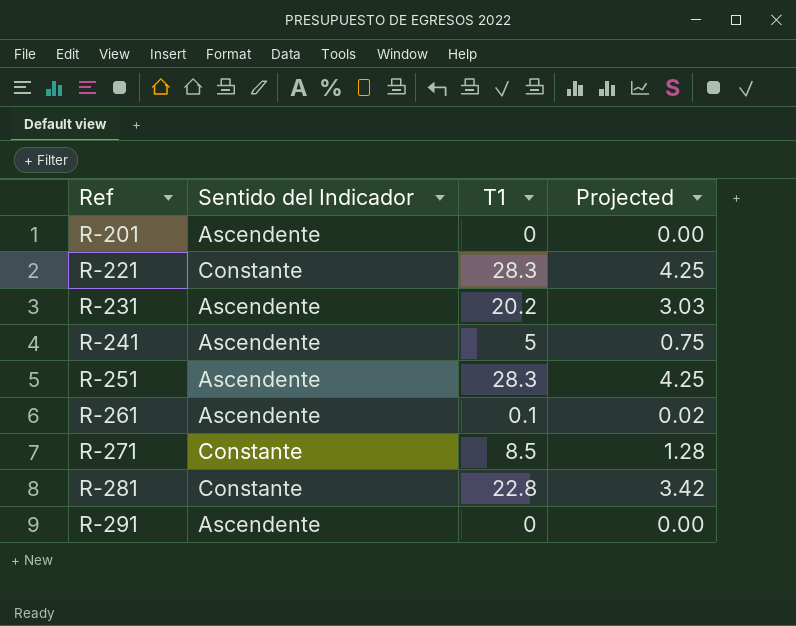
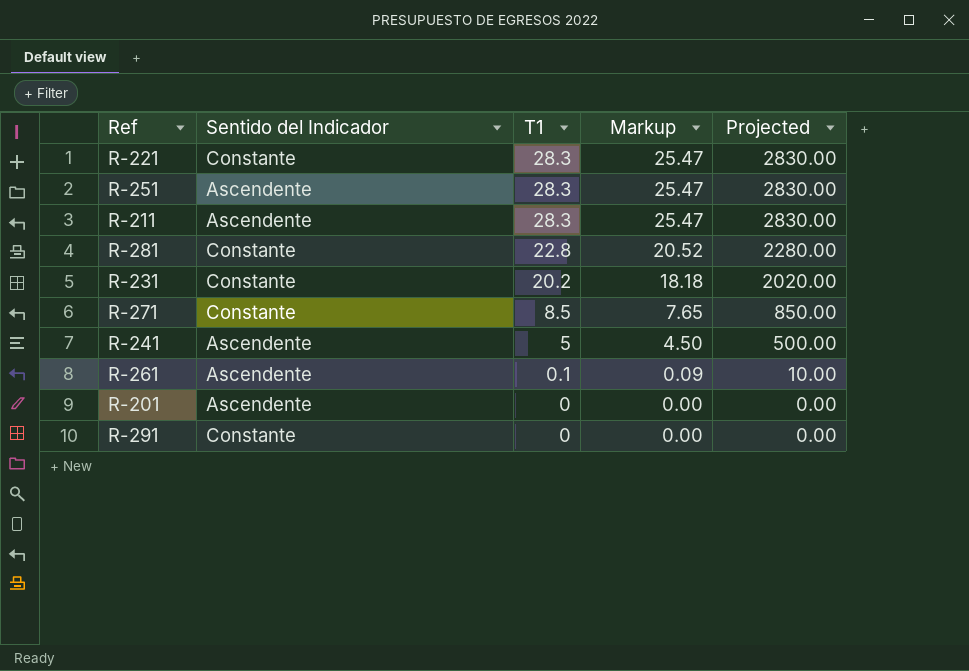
row order: Ref ascending -> T1 descending
column Markup | formula: none -> [T1] * 0.9
column Projected | formula: [T1] * 0.15 -> [T1] * 100
row R-211: none -> Ascendente | 28.3 | 25.47 | 2830.00
R-231 | Sentido del Indicador: Ascendente -> Constante
R-291 | Sentido del Indicador: Ascendente -> Constante

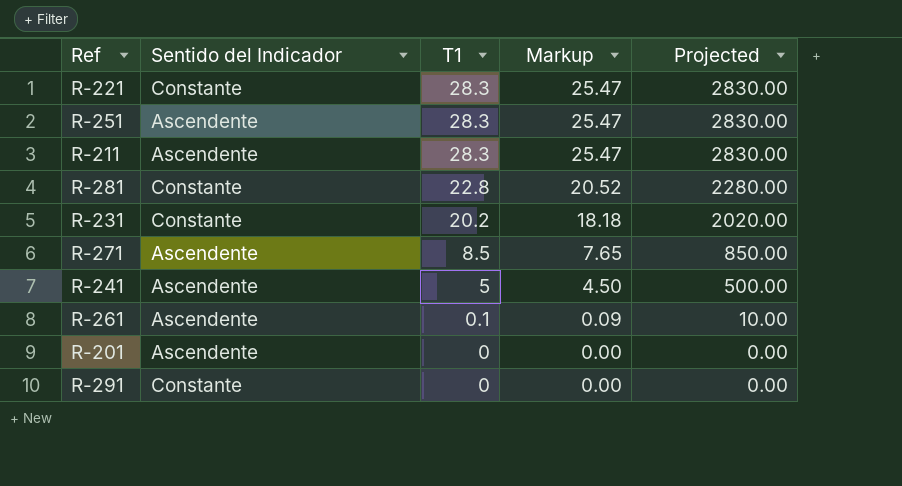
R-271 | Sentido del Indicador: Constante -> Ascendente

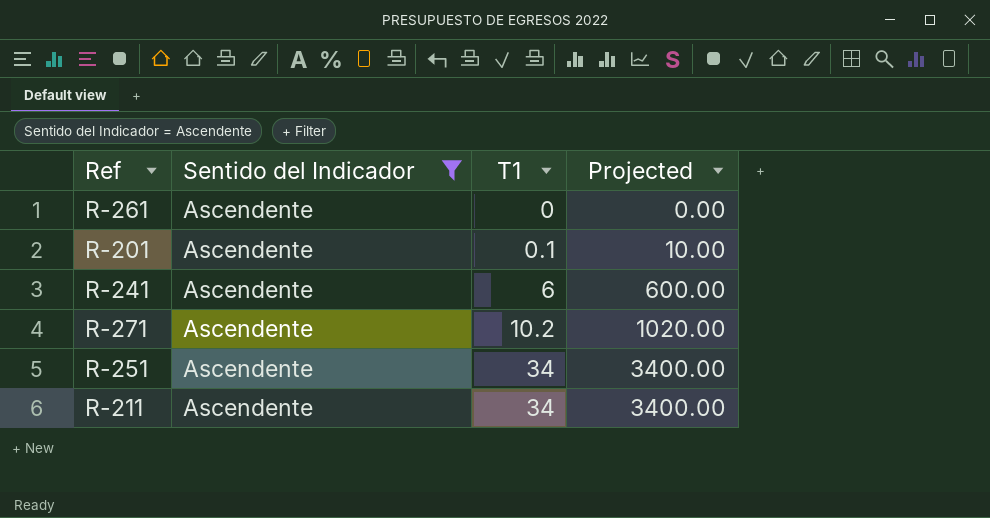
filter: none -> Sentido del Indicador = Ascendente
row order: T1 descending -> T1 ascending
column Markup | formula: [T1] * 0.9 -> none
R-261 | T1: 0.1 -> 0
R-261 | Projected: 10.00 -> 0.00
R-201 | T1: 0 -> 0.1
R-201 | Projected: 0.00 -> 10.00
R-241 | T1: 5 -> 6
R-241 | Projected: 500.00 -> 600.00
R-271 | T1: 8.5 -> 10.2
R-271 | Projected: 850.00 -> 1020.00
R-251 | T1: 28.3 -> 34
R-251 | Projected: 2830.00 -> 3400.00
R-211 | T1: 28.3 -> 34
R-211 | Projected: 2830.00 -> 3400.00

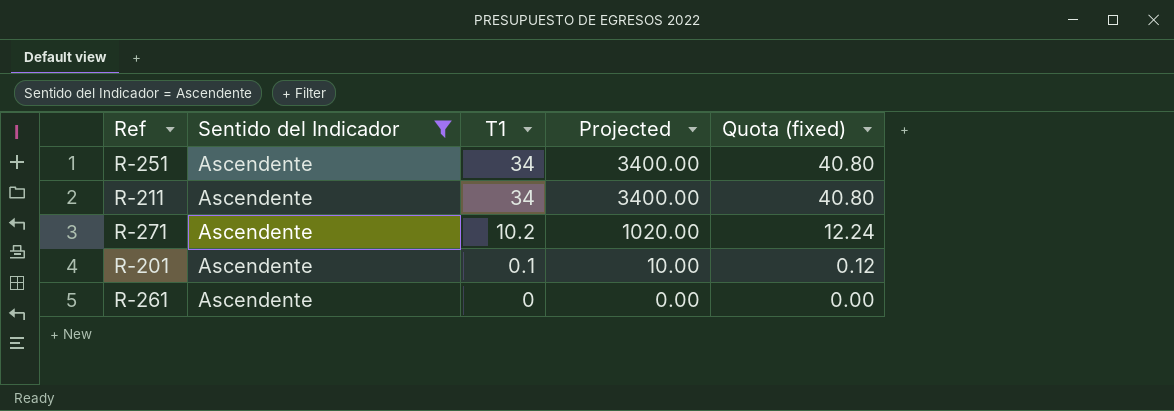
row order: T1 ascending -> T1 descending
column Quota (fixed) | formula: none -> [T1] * 1.2
row R-241: Ascendente | 6 | 600.00 -> none

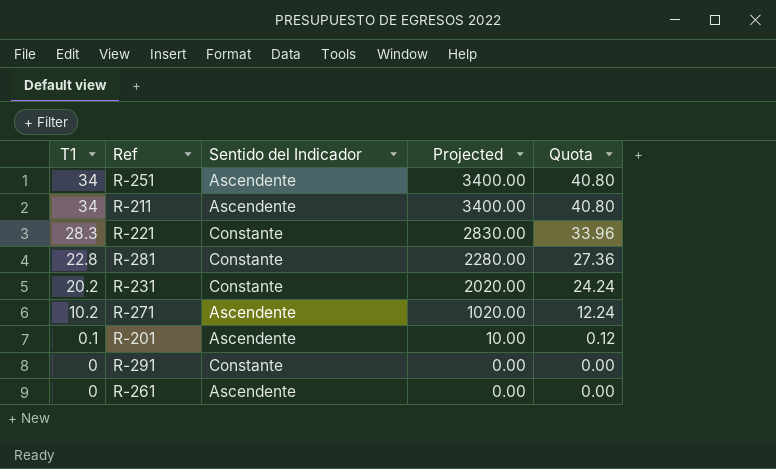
filter: Sentido del Indicador = Ascendente -> none
column T1 | position: 3 -> 1
column name: Quota (fixed) -> Quota

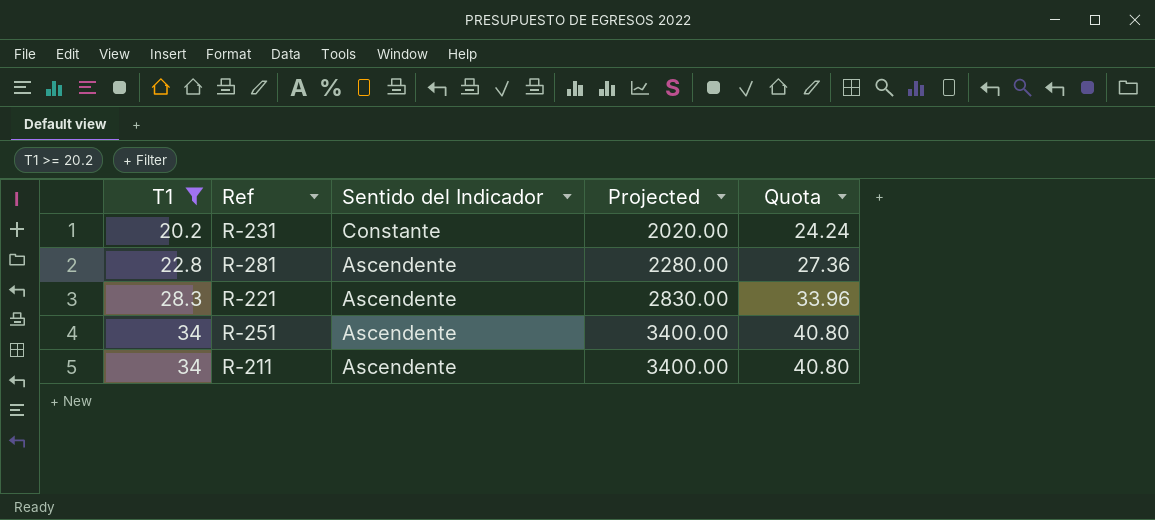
filter: none -> T1 >= 20.2
row order: T1 descending -> T1 ascending
R-281 | Sentido del Indicador: Constante -> Ascendente
R-221 | Sentido del Indicador: Constante -> Ascendente

